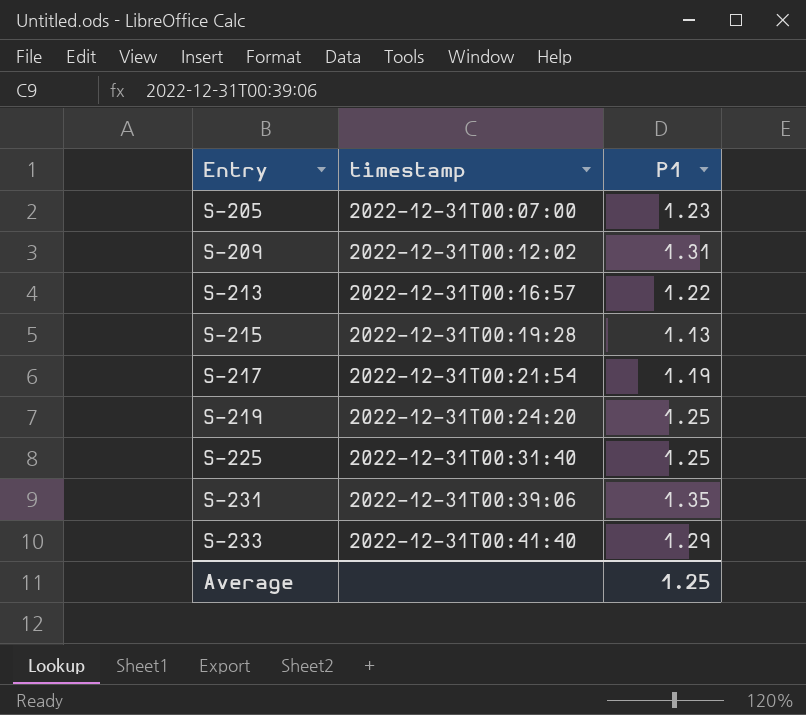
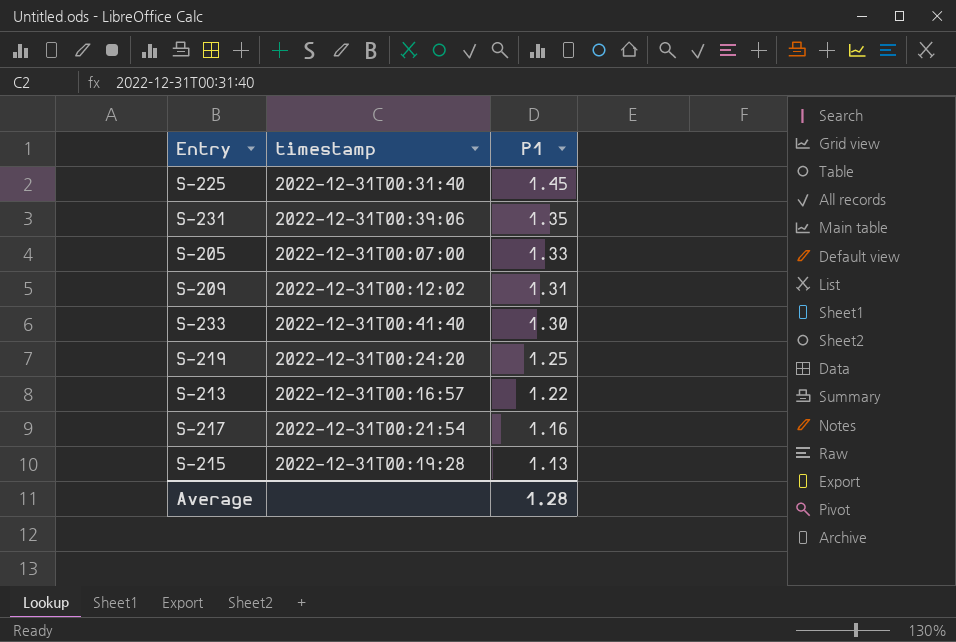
row order: Entry ascending -> P1 descending
S-225 | P1: 1.25 -> 1.45
S-205 | P1: 1.23 -> 1.33
S-233 | P1: 1.29 -> 1.30
S-217 | P1: 1.19 -> 1.16
Average | P1: 1.25 -> 1.28

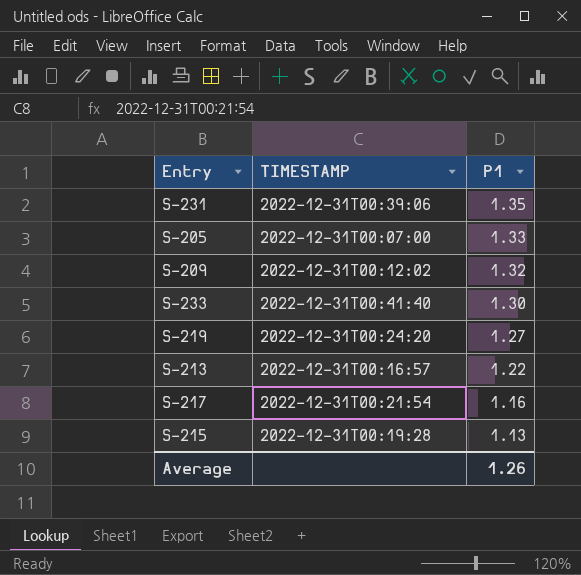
column name: timestamp -> TIMESTAMP
row S-225: 2022-12-31T00:31:40 | 1.45 -> none
S-209 | P1: 1.31 -> 1.32
S-219 | P1: 1.25 -> 1.27
Average | P1: 1.28 -> 1.26

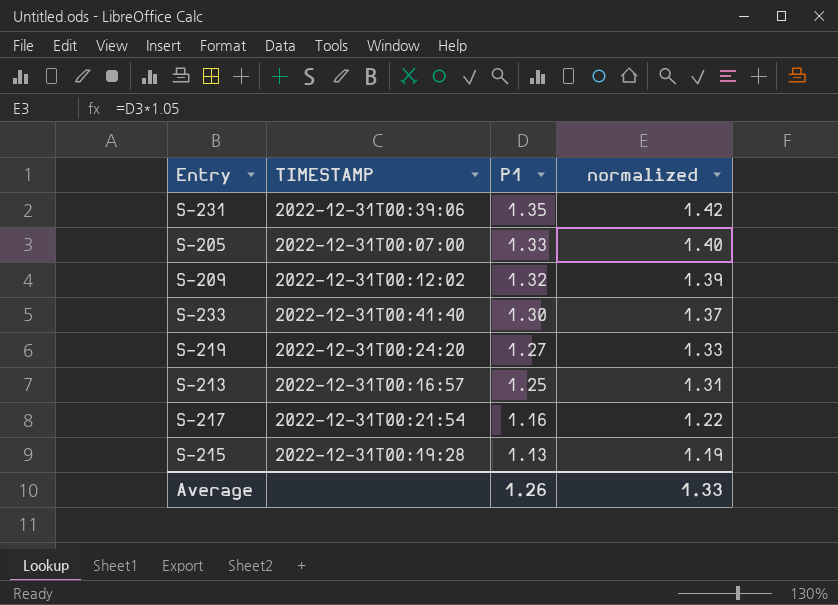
column normalized | formula: none -> [P1] * 1.05
S-213 | P1: 1.22 -> 1.25

